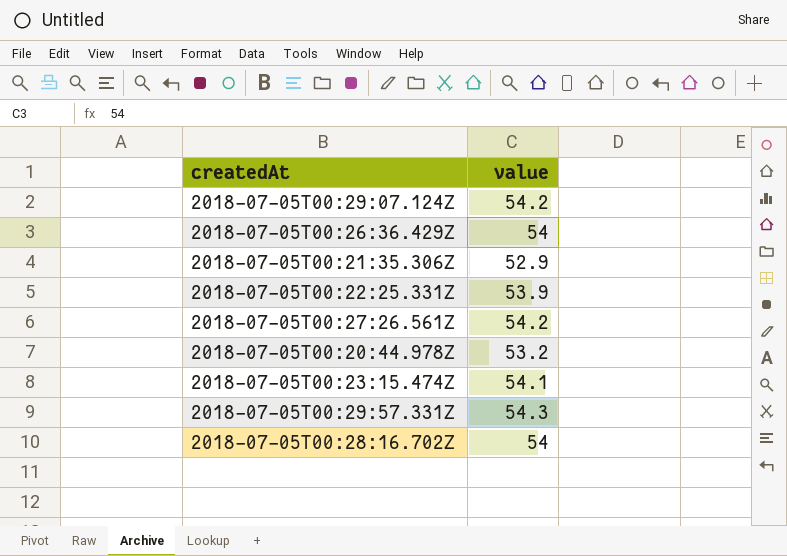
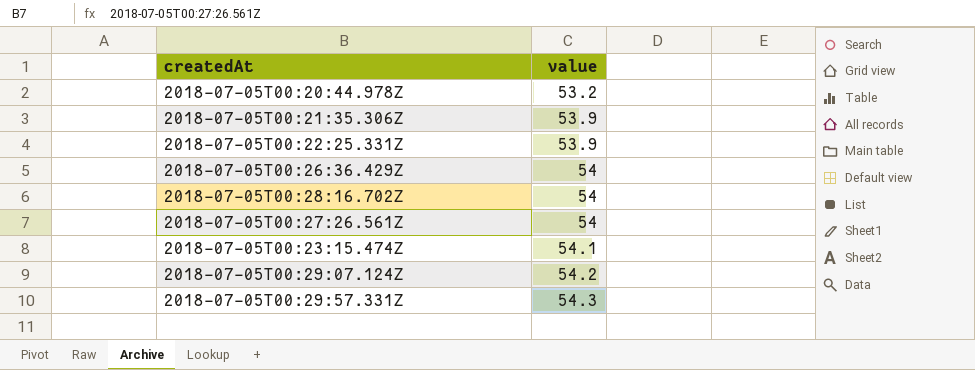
row order: none -> value ascending
2018-07-05T00:21:35.306Z | value: 52.9 -> 53.9
2018-07-05T00:27:26.561Z | value: 54.2 -> 54

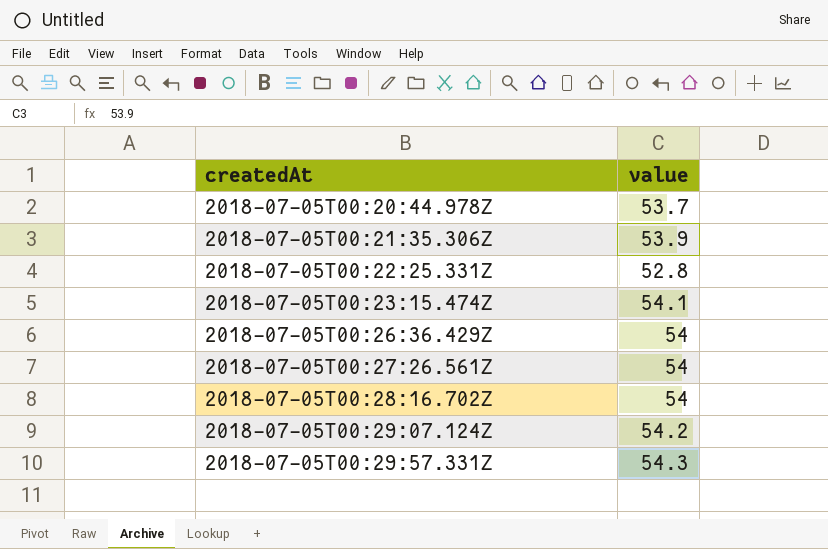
row order: value ascending -> createdAt ascending
2018-07-05T00:20:44.978Z | value: 53.2 -> 53.7
2018-07-05T00:22:25.331Z | value: 53.9 -> 52.8

